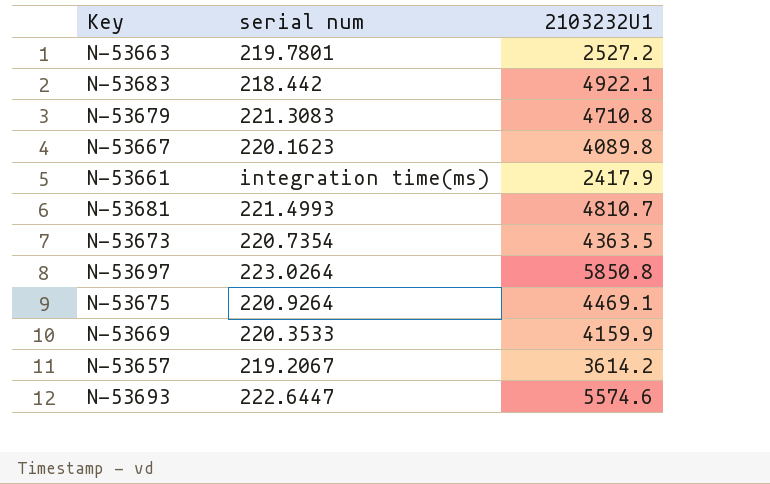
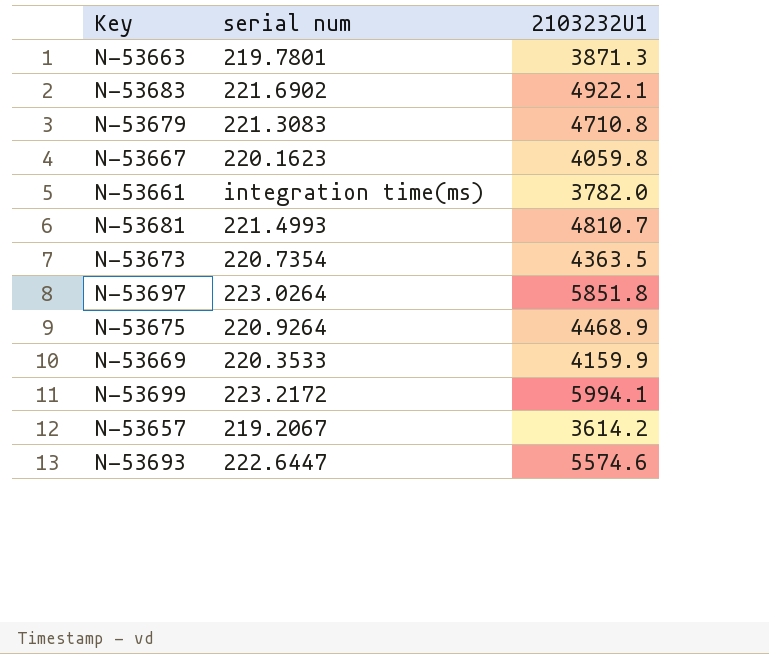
N-53663 | 2103232U1: 2527.2 -> 3871.3
N-53683 | serial num: 218.442 -> 221.6902
N-53667 | 2103232U1: 4089.8 -> 4059.8
N-53661 | 2103232U1: 2417.9 -> 3782.0
N-53697 | 2103232U1: 5850.8 -> 5851.8
N-53675 | 2103232U1: 4469.1 -> 4468.9
row N-53699: none -> 223.2172 | 5994.1

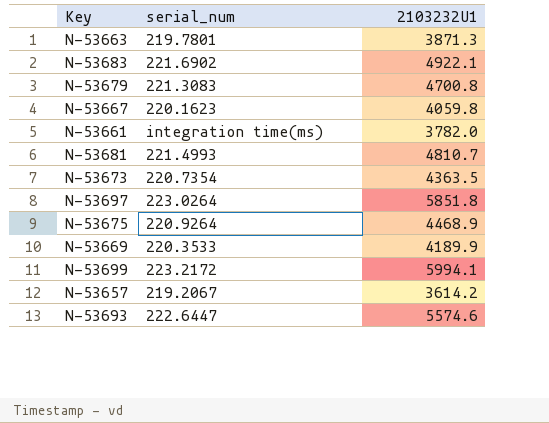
column name: serial num -> serial_num
N-53679 | 2103232U1: 4710.8 -> 4700.8
N-53669 | 2103232U1: 4159.9 -> 4189.9

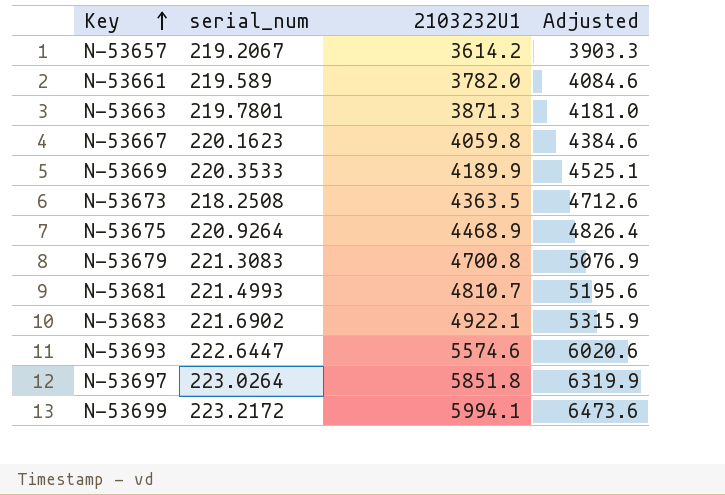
row order: none -> Key ascending
column Adjusted | formula: none -> [2103232U1] * 1.08
N-53661 | serial_num: integration time(ms) -> 219.589
N-53673 | serial_num: 220.7354 -> 218.2508

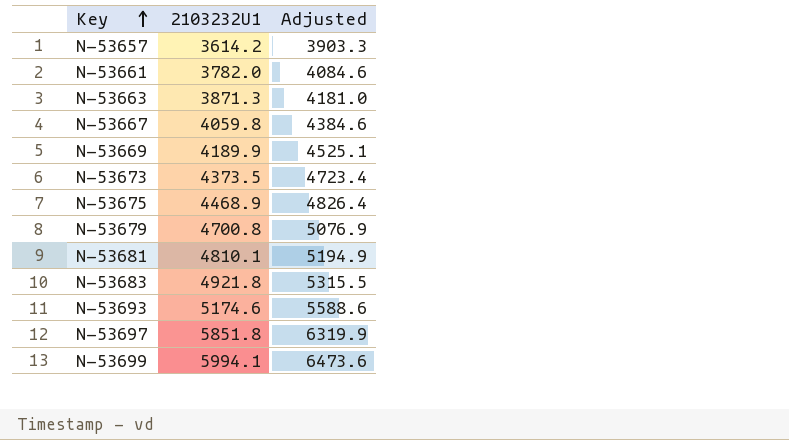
column serial_num | position: 2 -> none
N-53673 | 2103232U1: 4363.5 -> 4373.5
N-53673 | Adjusted: 4712.6 -> 4723.4
N-53681 | 2103232U1: 4810.7 -> 4810.1
N-53681 | Adjusted: 5195.6 -> 5194.9
N-53683 | 2103232U1: 4922.1 -> 4921.8
N-53683 | Adjusted: 5315.9 -> 5315.5
N-53693 | 2103232U1: 5574.6 -> 5174.6
N-53693 | Adjusted: 6020.6 -> 5588.6

